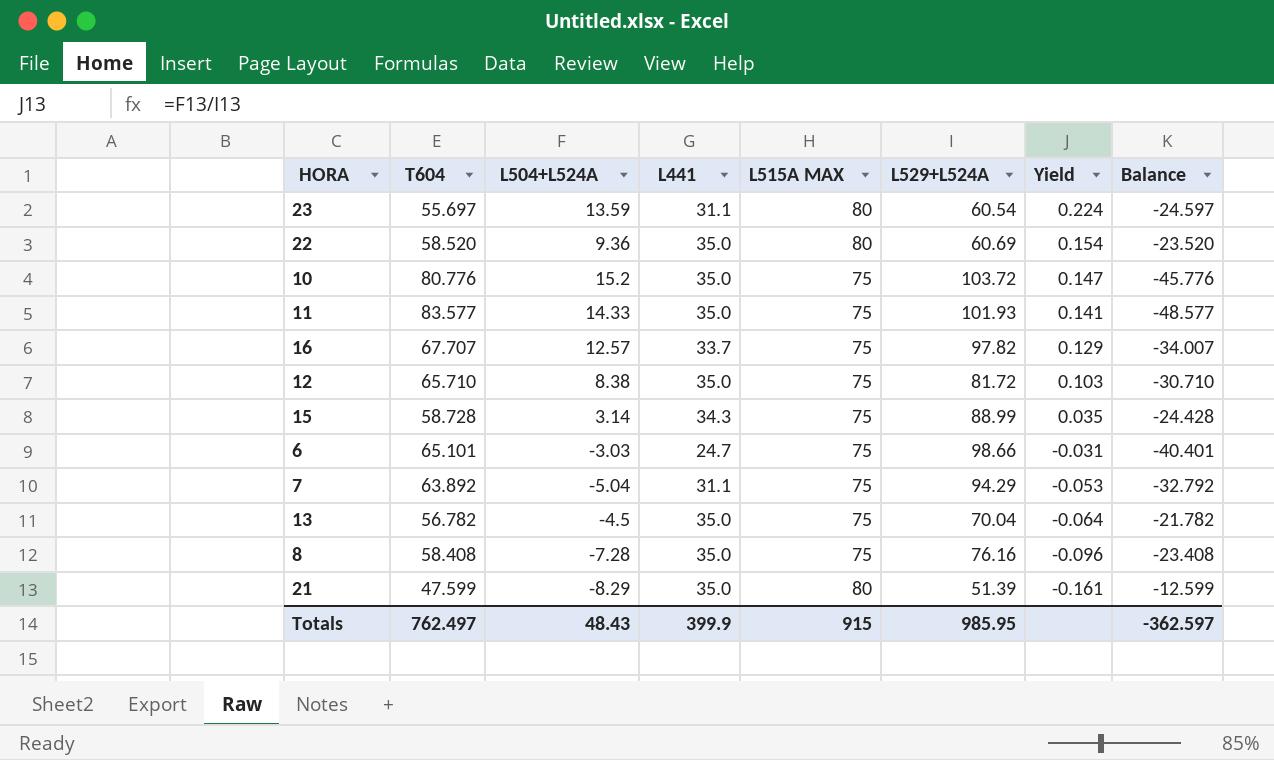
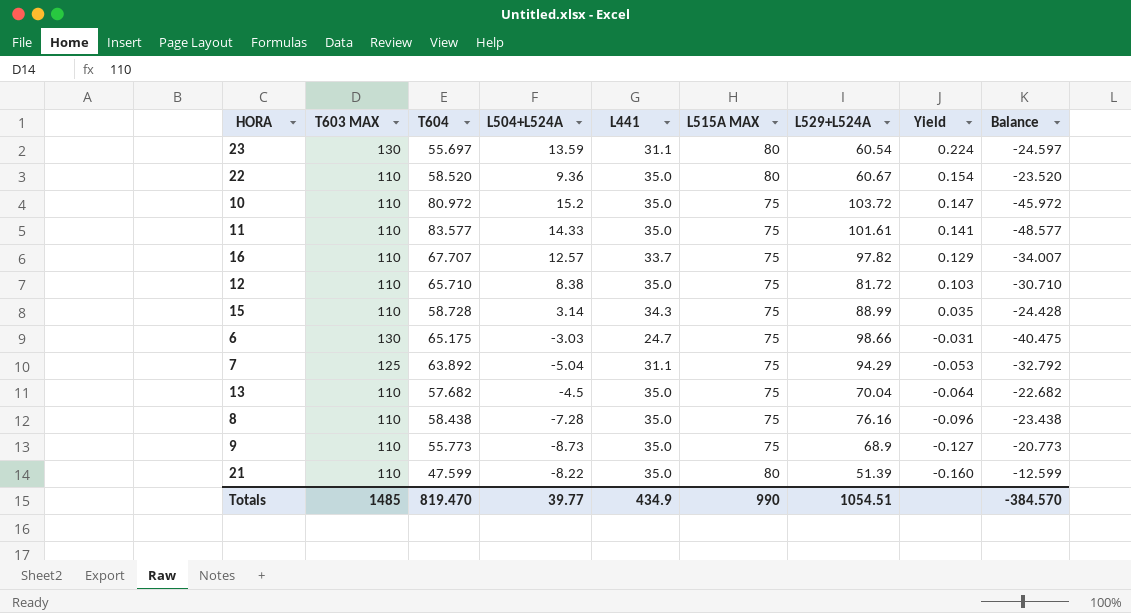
column T603 MAX | position: none -> 2
22 | L529+L524A: 60.69 -> 60.67
10 | T604: 80.776 -> 80.972
10 | Balance: -45.776 -> -45.972
11 | L529+L524A: 101.93 -> 101.61
6 | T604: 65.101 -> 65.175
6 | Balance: -40.401 -> -40.475
13 | T604: 56.782 -> 57.682
13 | Balance: -21.782 -> -22.682
8 | T604: 58.408 -> 58.438
8 | Balance: -23.408 -> -23.438
row 9: none -> 110 | 55.773 | -8.73 | 35.0 | 75 | 68.9 | -0.127 | -20.773
21 | L504+L524A: -8.29 -> -8.22
21 | Yield: -0.161 -> -0.160
Totals | T604: 762.497 -> 819.470
Totals | L504+L524A: 48.43 -> 39.77
Totals | L441: 399.9 -> 434.9
Totals | L515A MAX: 915 -> 990
Totals | L529+L524A: 985.95 -> 1054.51
Totals | Balance: -362.597 -> -384.570

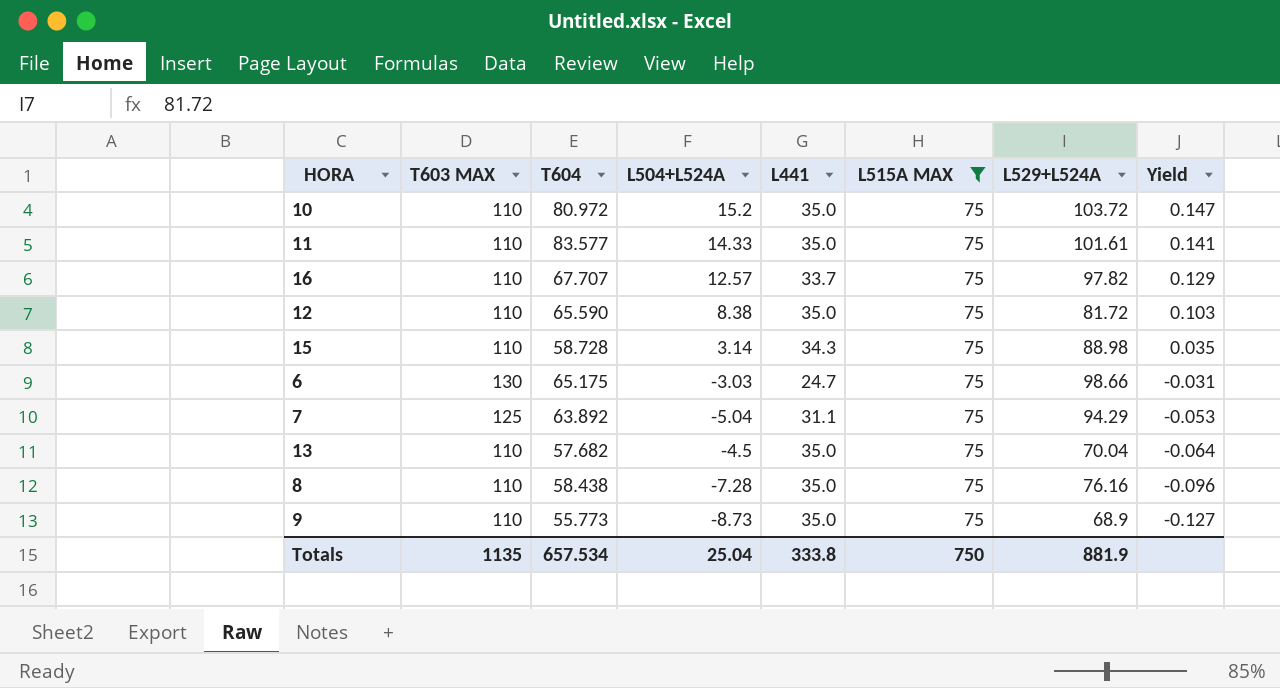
filter: none -> L515A MAX = 75
column Balance | formula: [L441] - [T604] -> none
12 | T604: 65.710 -> 65.590
15 | L529+L524A: 88.99 -> 88.98
Totals | T603 MAX: 1485 -> 1135
Totals | T604: 819.470 -> 657.534
Totals | L504+L524A: 39.77 -> 25.04
Totals | L441: 434.9 -> 333.8
Totals | L515A MAX: 990 -> 750
Totals | L529+L524A: 1054.51 -> 881.9

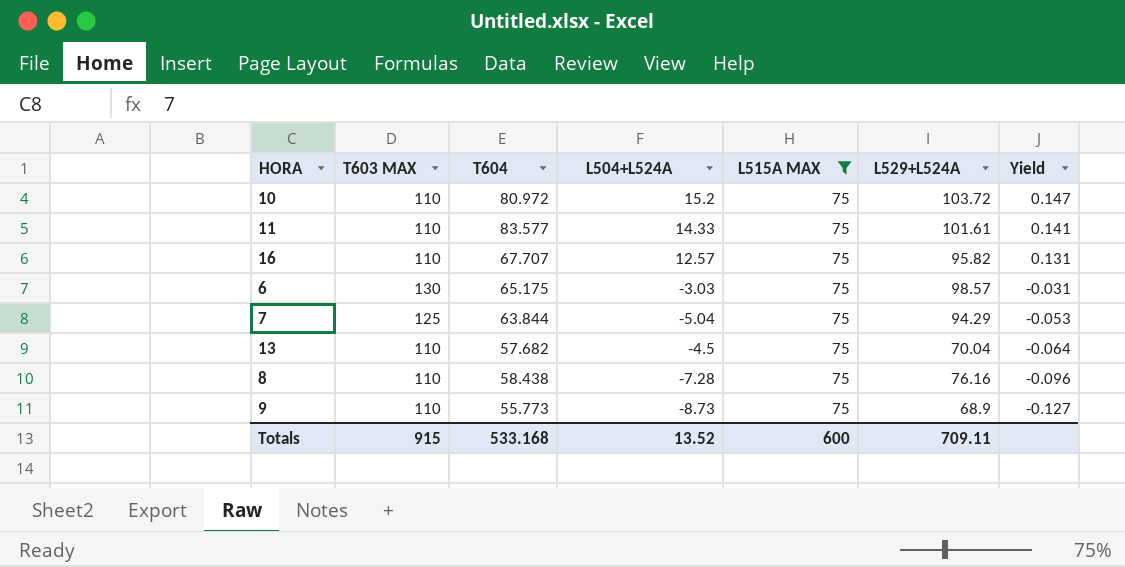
column L441 | position: 5 -> none
row 12: 110 | 65.590 | 8.38 | 35.0 | 75 | 81.72 | 0.103 -> none
row 15: 110 | 58.728 | 3.14 | 34.3 | 75 | 88.98 | 0.035 -> none
16 | L529+L524A: 97.82 -> 95.82
16 | Yield: 0.129 -> 0.131
6 | L529+L524A: 98.66 -> 98.57
7 | T604: 63.892 -> 63.844
Totals | T603 MAX: 1135 -> 915
Totals | T604: 657.534 -> 533.168
Totals | L504+L524A: 25.04 -> 13.52
Totals | L515A MAX: 750 -> 600
Totals | L529+L524A: 881.9 -> 709.11

